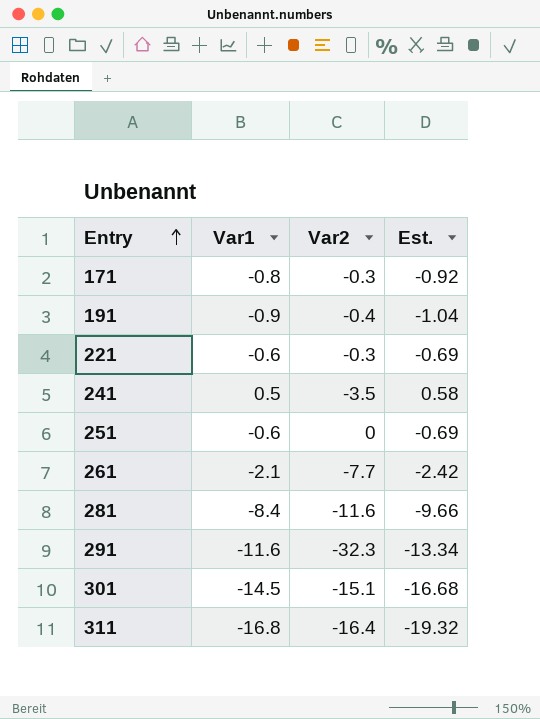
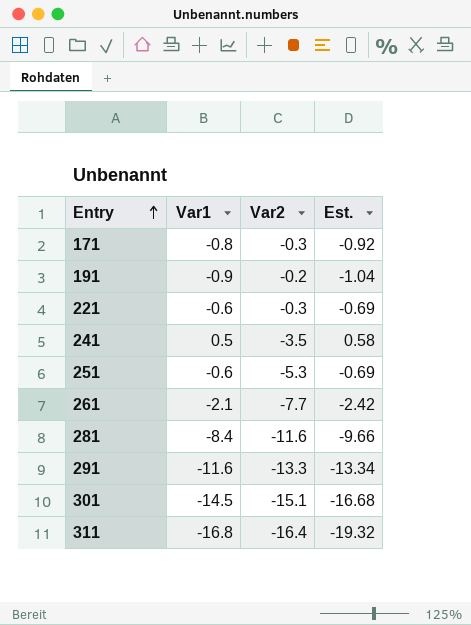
191 | Var2: -0.4 -> -0.2
251 | Var2: 0 -> -5.3
291 | Var2: -32.3 -> -13.3

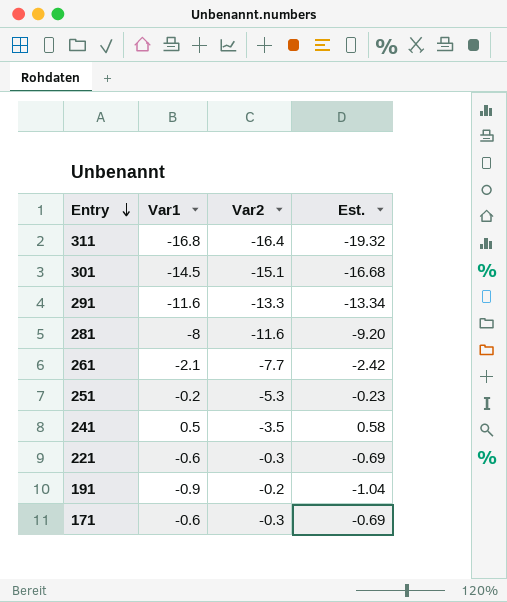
row order: Entry ascending -> Entry descending
281 | Var1: -8.4 -> -8
281 | Est.: -9.66 -> -9.20
251 | Var1: -0.6 -> -0.2
251 | Est.: -0.69 -> -0.23
171 | Var1: -0.8 -> -0.6
171 | Est.: -0.92 -> -0.69

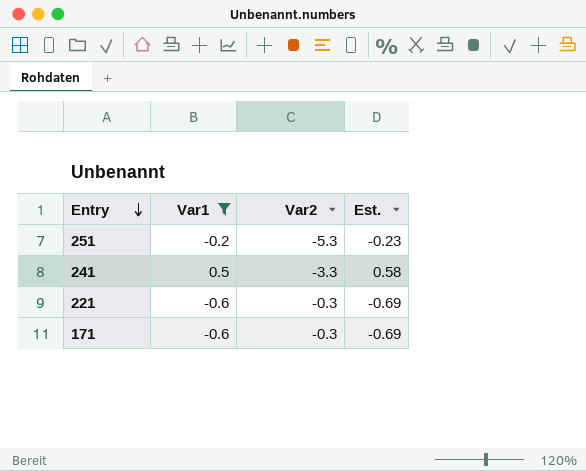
filter: none -> Var1 >= -0.6
241 | Var2: -3.5 -> -3.3

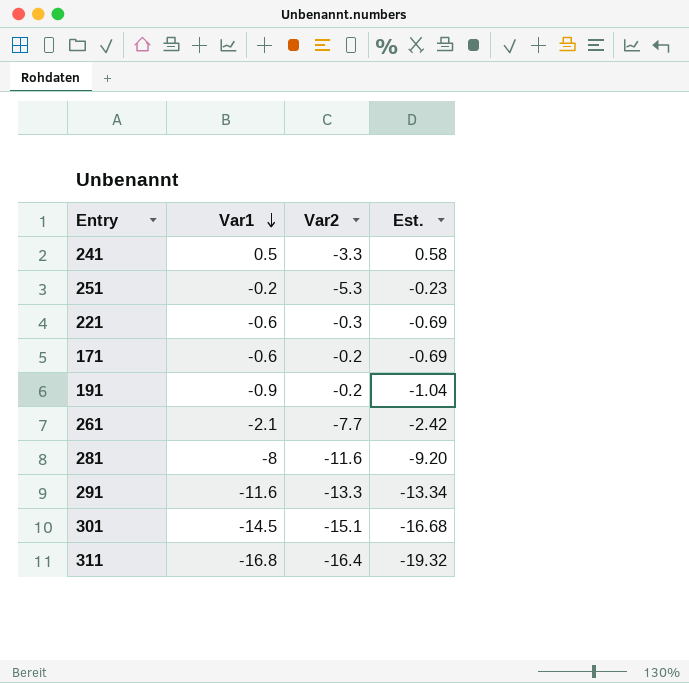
filter: Var1 >= -0.6 -> none
row order: Entry descending -> Var1 descending
171 | Var2: -0.3 -> -0.2

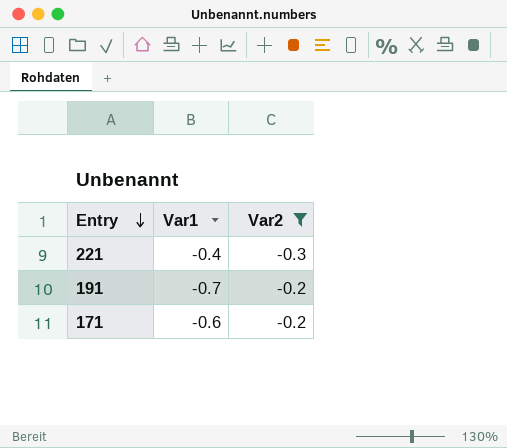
filter: none -> Var2 >= -0.3
row order: Var1 descending -> Entry descending
column Est. | formula: [Var1] * 1.15 -> none
221 | Var1: -0.6 -> -0.4
191 | Var1: -0.9 -> -0.7

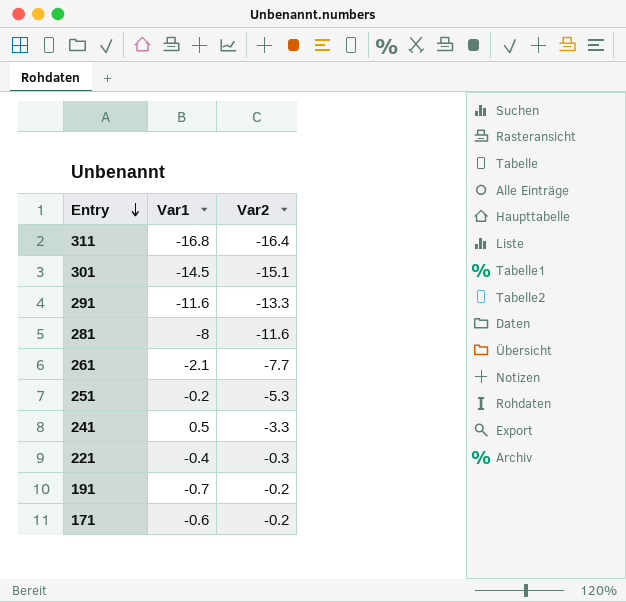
filter: Var2 >= -0.3 -> none

